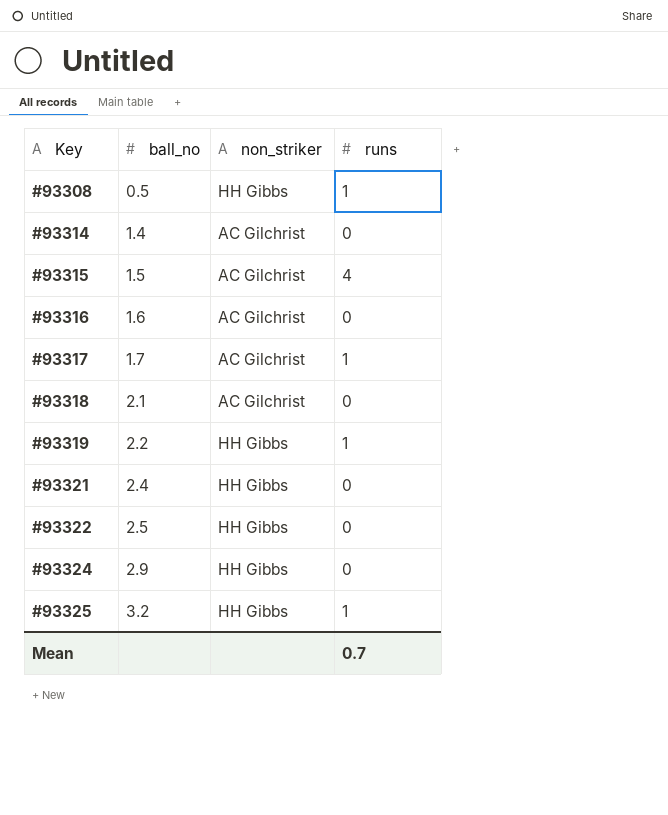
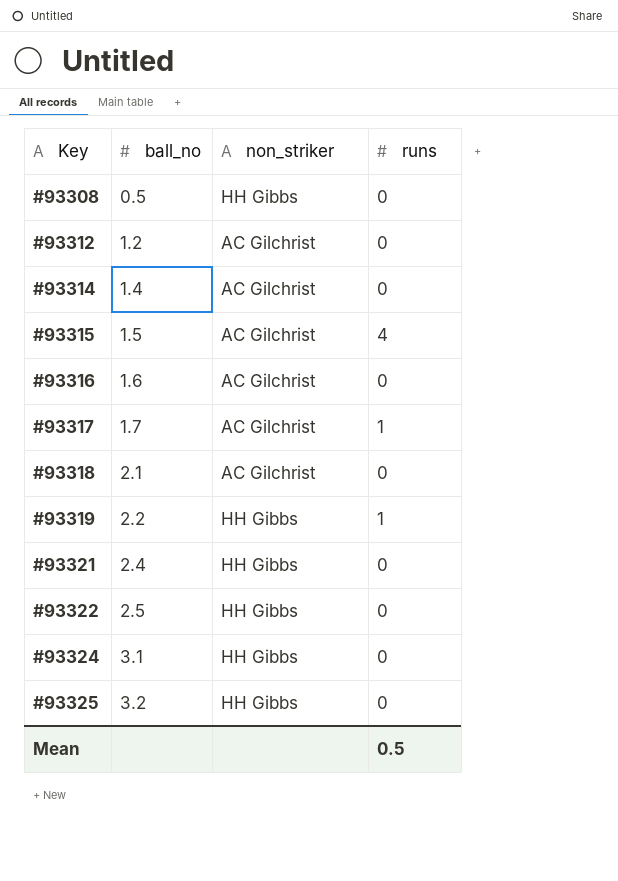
#93308 | runs: 1 -> 0
row #93312: none -> 1.2 | AC Gilchrist | 0
#93324 | ball_no: 2.9 -> 3.1
#93325 | runs: 1 -> 0
Mean | runs: 0.7 -> 0.5

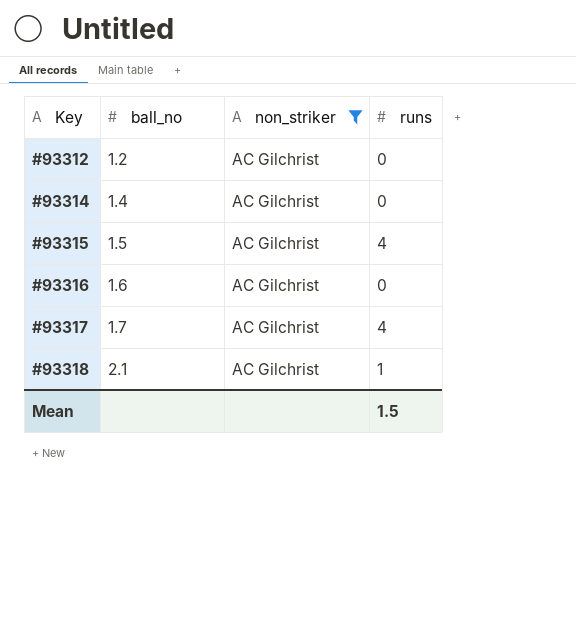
filter: none -> non_striker = AC Gilchrist
#93317 | runs: 1 -> 4
#93318 | runs: 0 -> 1
Mean | runs: 0.5 -> 1.5

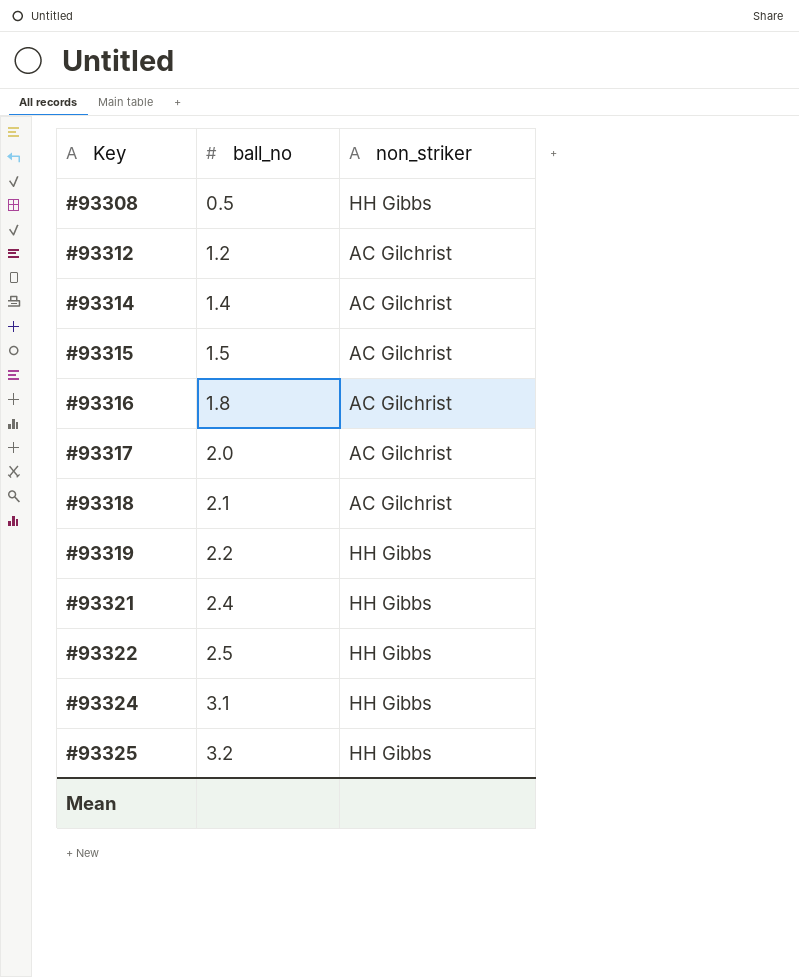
filter: non_striker = AC Gilchrist -> none
column runs | position: 4 -> none
#93316 | ball_no: 1.6 -> 1.8
#93317 | ball_no: 1.7 -> 2.0

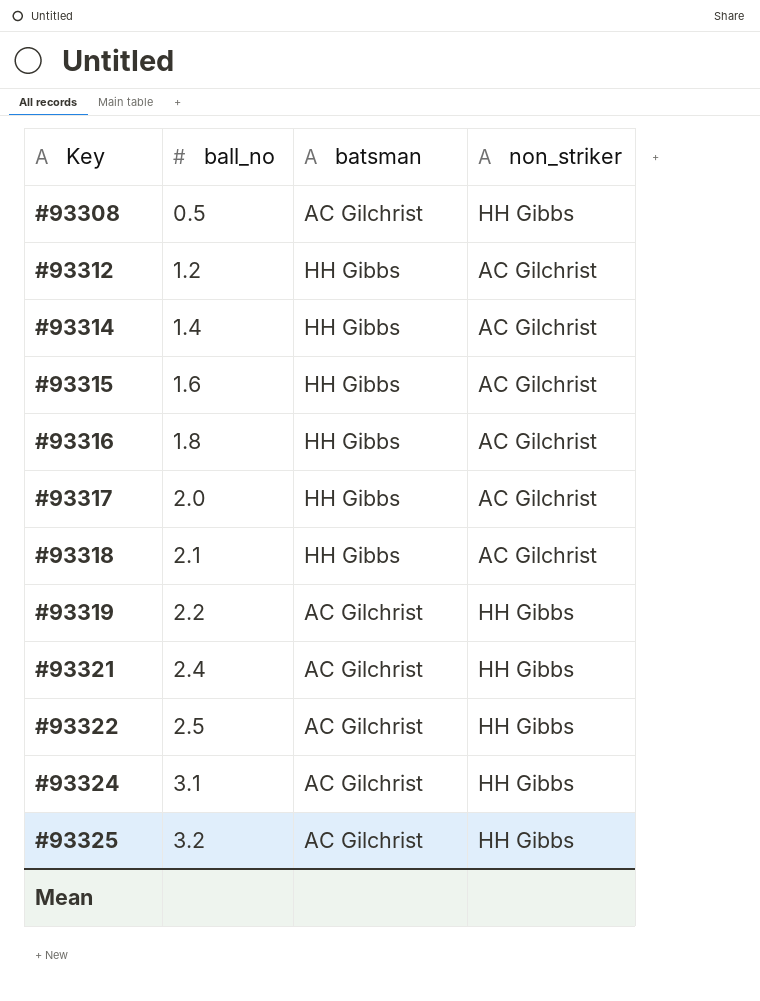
column batsman | position: none -> 3
#93315 | ball_no: 1.5 -> 1.6

